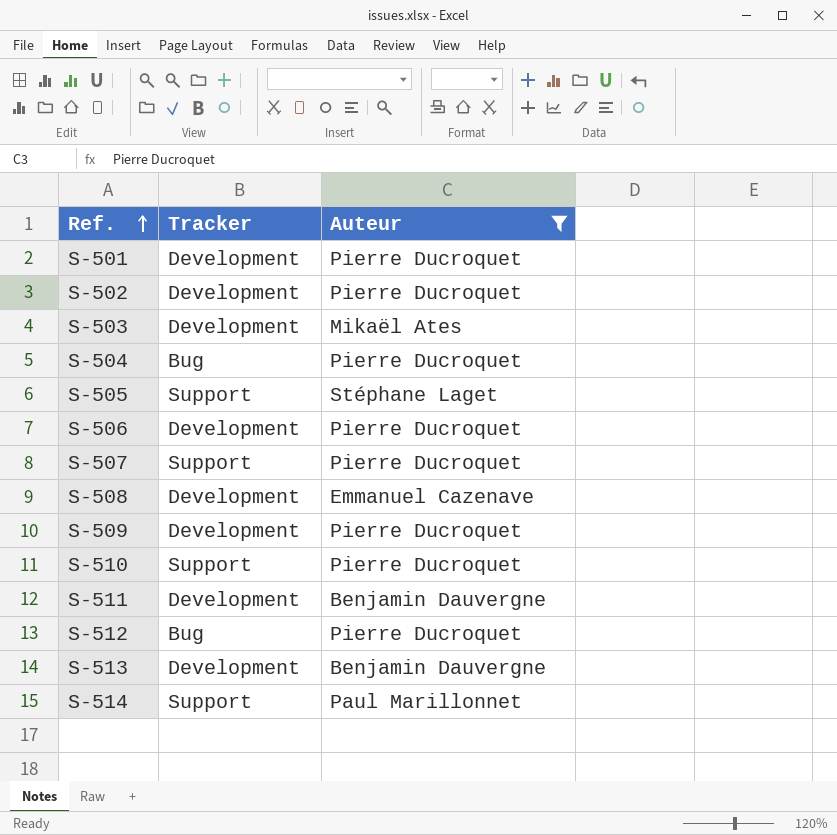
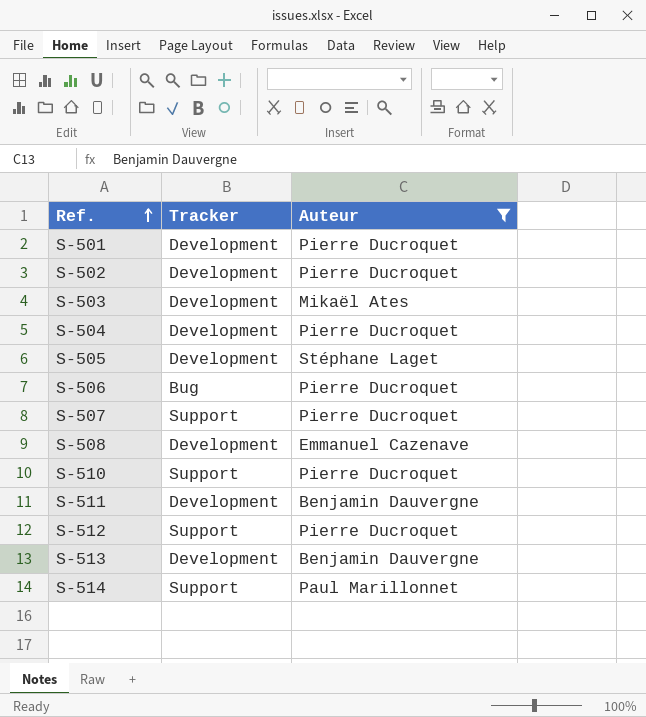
row S-509: Development | Pierre Ducroquet -> none
S-504 | Tracker: Bug -> Development
S-505 | Tracker: Support -> Development
S-506 | Tracker: Development -> Bug
S-512 | Tracker: Bug -> Support

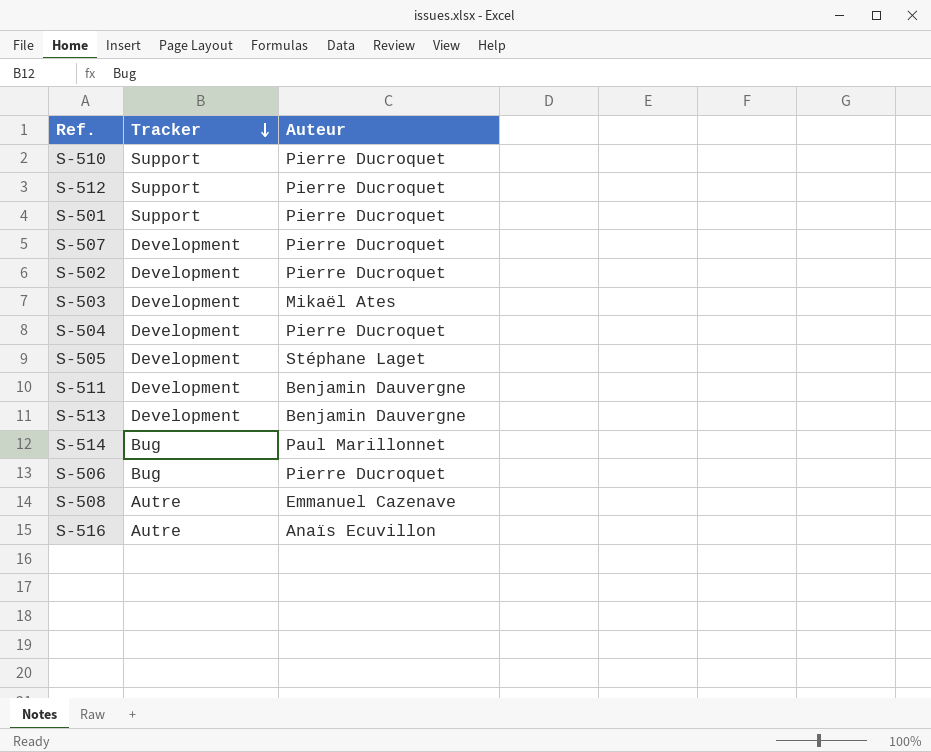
filter: Auteur != Anaïs Ecuvillon -> none
row order: Ref. ascending -> Tracker descending
S-501 | Tracker: Development -> Support
S-507 | Tracker: Support -> Development
S-514 | Tracker: Support -> Bug
S-508 | Tracker: Development -> Autre

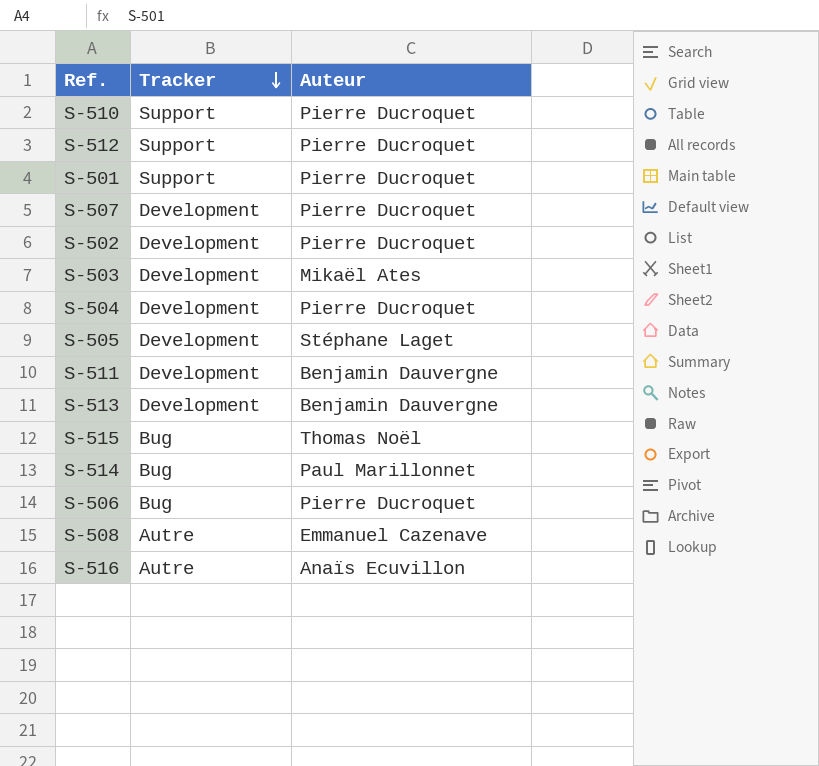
row S-515: none -> Bug | Thomas Noël

